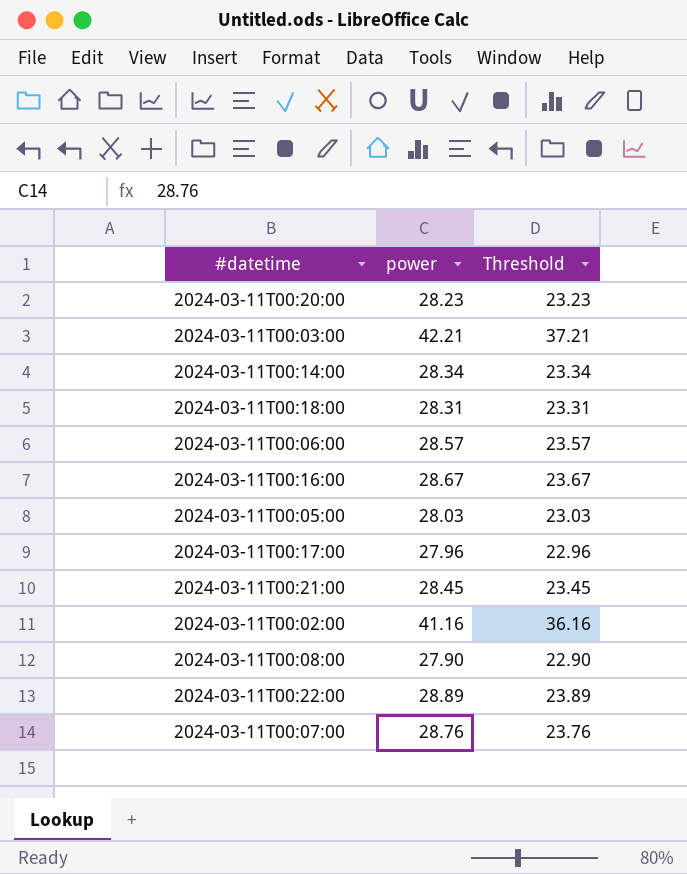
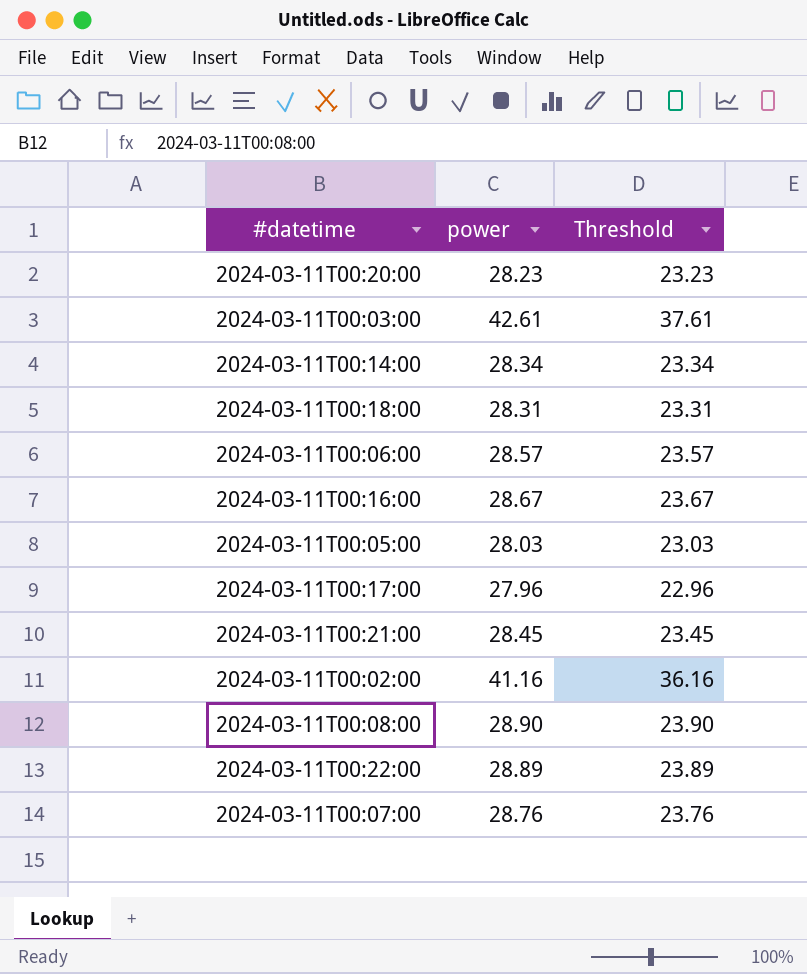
2024-03-11T00:03:00 | power: 42.21 -> 42.61
2024-03-11T00:03:00 | Threshold: 37.21 -> 37.61
2024-03-11T00:08:00 | power: 27.90 -> 28.90
2024-03-11T00:08:00 | Threshold: 22.90 -> 23.90

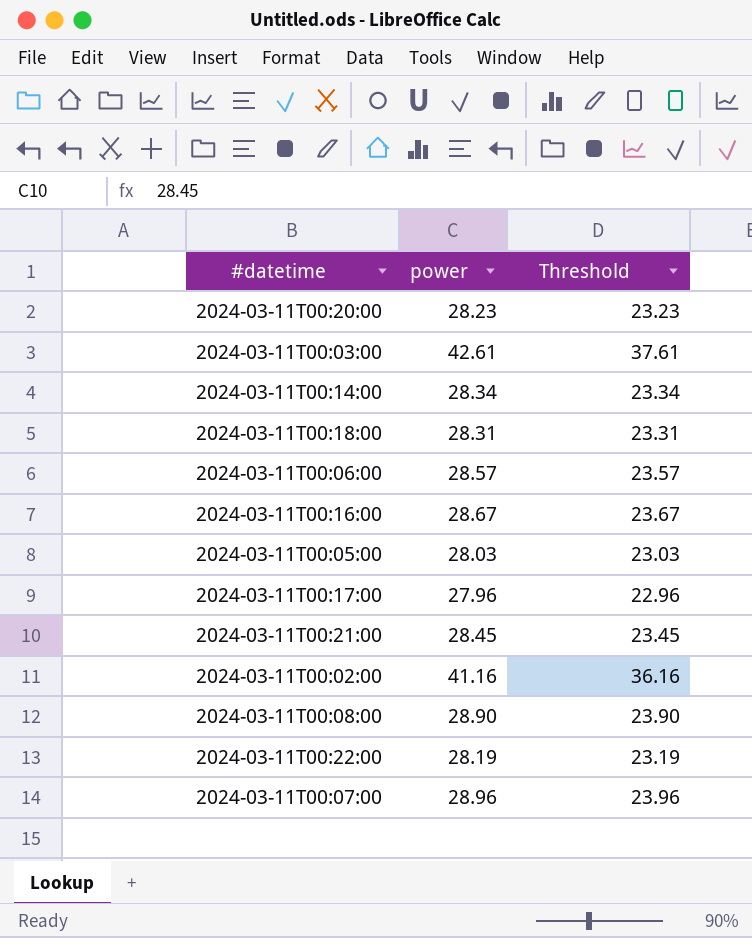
2024-03-11T00:22:00 | power: 28.89 -> 28.19
2024-03-11T00:22:00 | Threshold: 23.89 -> 23.19
2024-03-11T00:07:00 | power: 28.76 -> 28.96
2024-03-11T00:07:00 | Threshold: 23.76 -> 23.96

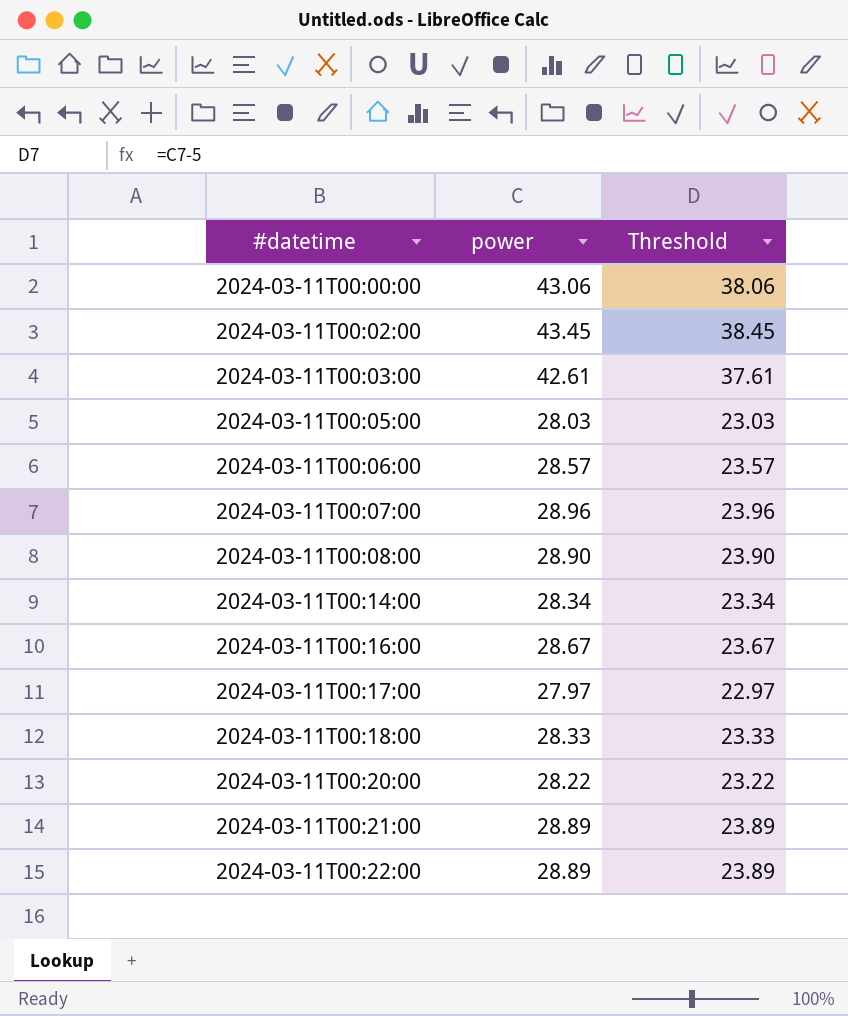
row order: none -> #datetime ascending
row 2024-03-11T00:00:00: none -> 43.06 | 38.06
2024-03-11T00:02:00 | power: 41.16 -> 43.45
2024-03-11T00:02:00 | Threshold: 36.16 -> 38.45
2024-03-11T00:17:00 | power: 27.96 -> 27.97
2024-03-11T00:17:00 | Threshold: 22.96 -> 22.97
2024-03-11T00:18:00 | power: 28.31 -> 28.33
2024-03-11T00:18:00 | Threshold: 23.31 -> 23.33
2024-03-11T00:20:00 | power: 28.23 -> 28.22
2024-03-11T00:20:00 | Threshold: 23.23 -> 23.22
2024-03-11T00:21:00 | power: 28.45 -> 28.89
2024-03-11T00:21:00 | Threshold: 23.45 -> 23.89
2024-03-11T00:22:00 | power: 28.19 -> 28.89
2024-03-11T00:22:00 | Threshold: 23.19 -> 23.89

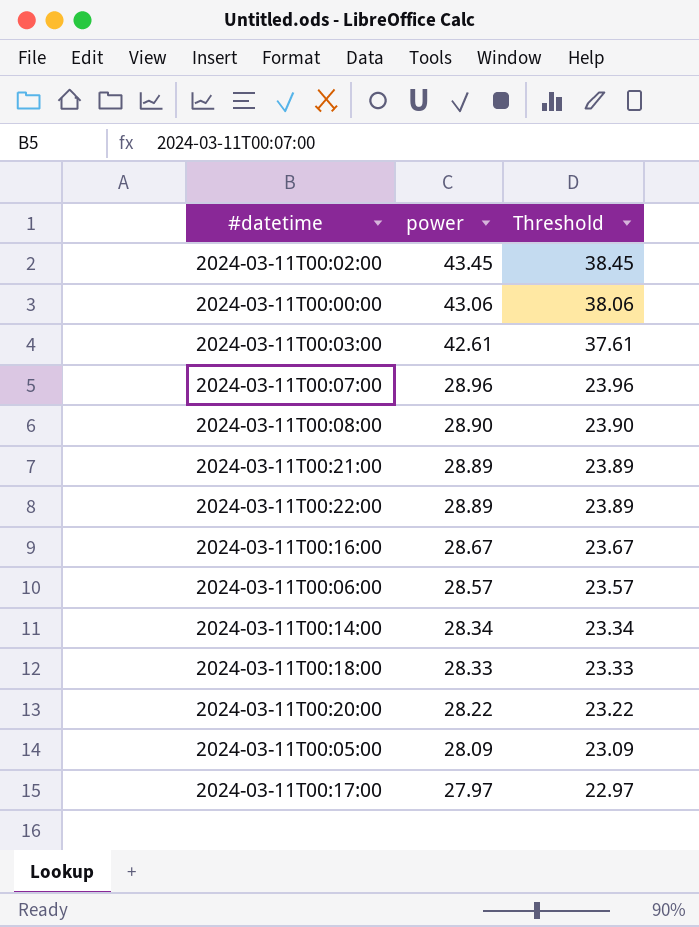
row order: #datetime ascending -> power descending
2024-03-11T00:05:00 | power: 28.03 -> 28.09
2024-03-11T00:05:00 | Threshold: 23.03 -> 23.09

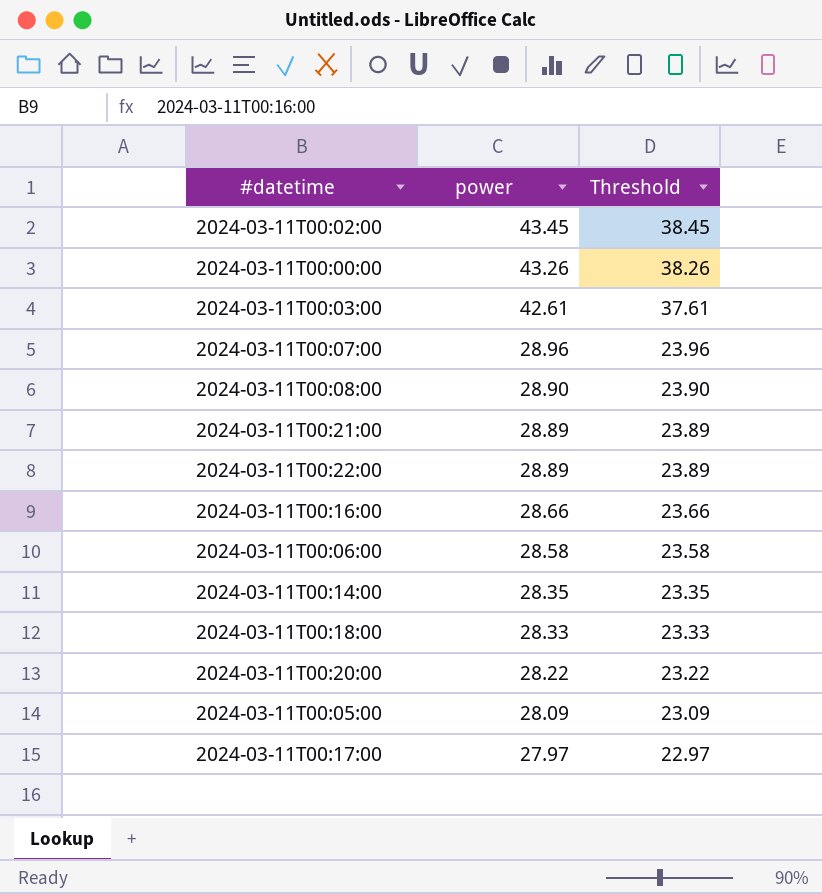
2024-03-11T00:00:00 | power: 43.06 -> 43.26
2024-03-11T00:00:00 | Threshold: 38.06 -> 38.26
2024-03-11T00:16:00 | power: 28.67 -> 28.66
2024-03-11T00:16:00 | Threshold: 23.67 -> 23.66
2024-03-11T00:06:00 | power: 28.57 -> 28.58
2024-03-11T00:06:00 | Threshold: 23.57 -> 23.58
2024-03-11T00:14:00 | power: 28.34 -> 28.35
2024-03-11T00:14:00 | Threshold: 23.34 -> 23.35

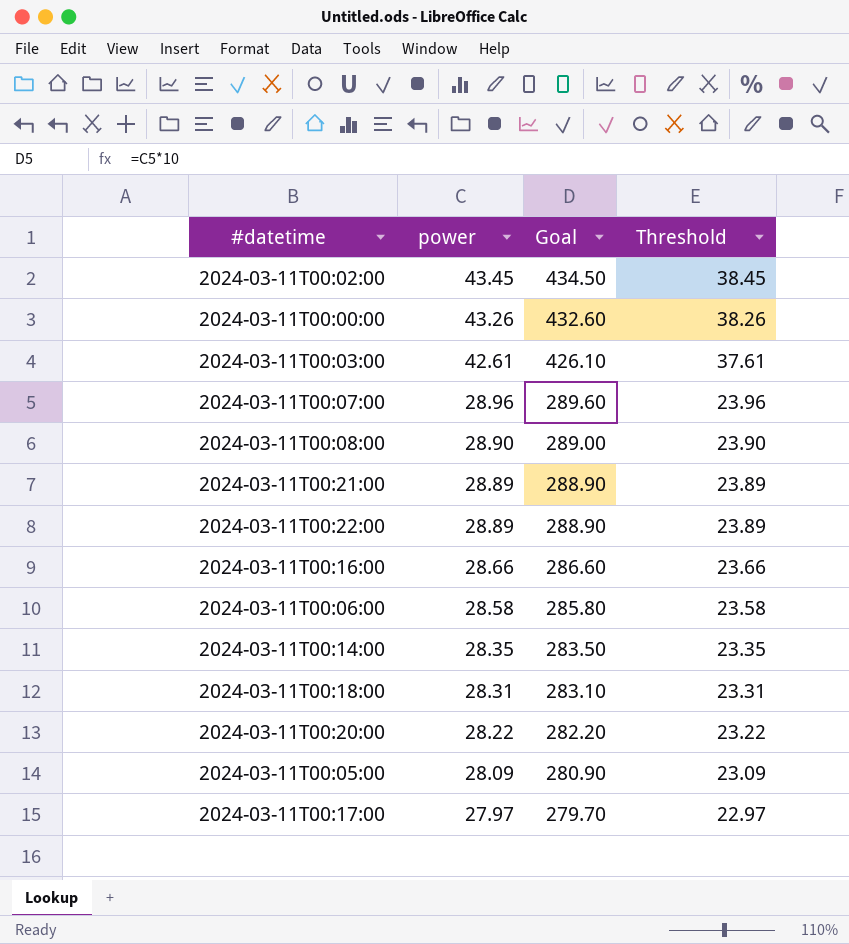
column Goal | formula: none -> [power] * 10
2024-03-11T00:18:00 | power: 28.33 -> 28.31
2024-03-11T00:18:00 | Threshold: 23.33 -> 23.31

